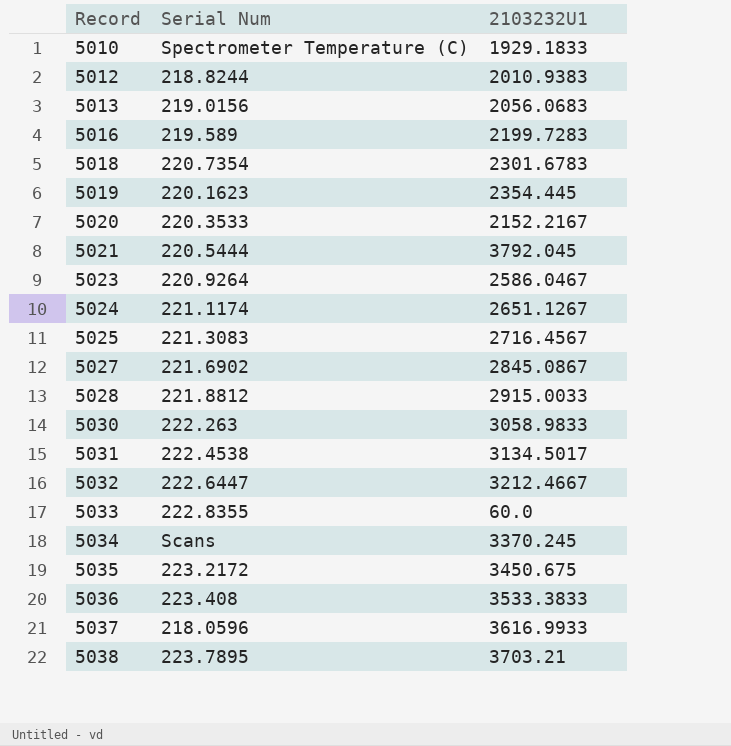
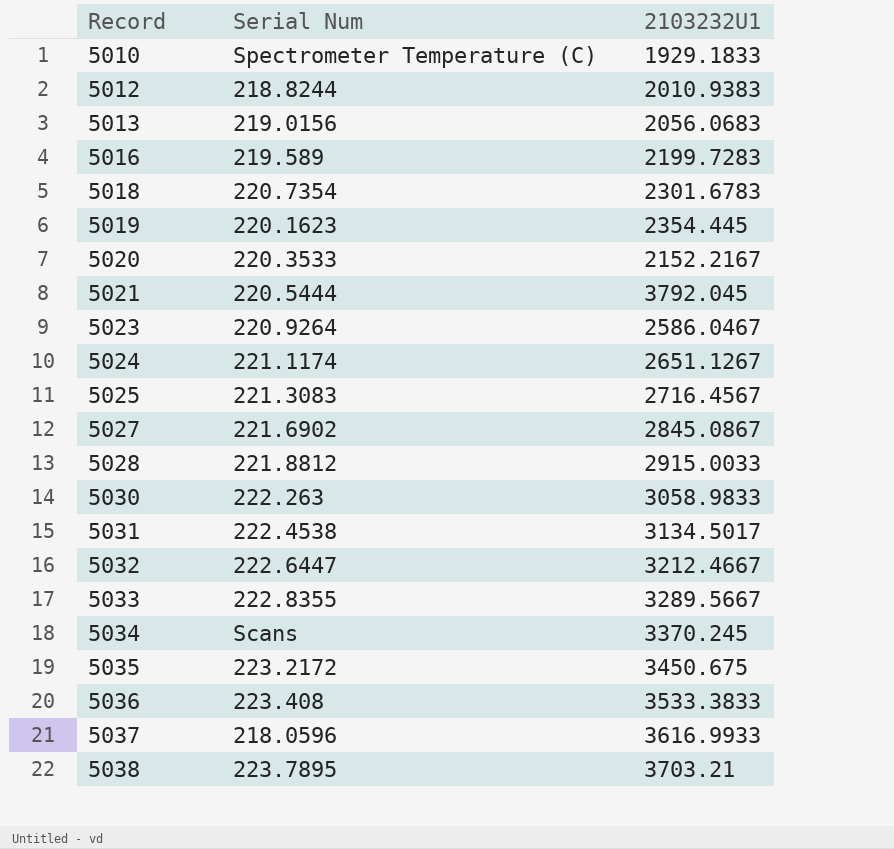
5033 | 2103232U1: 60.0 -> 3289.5667

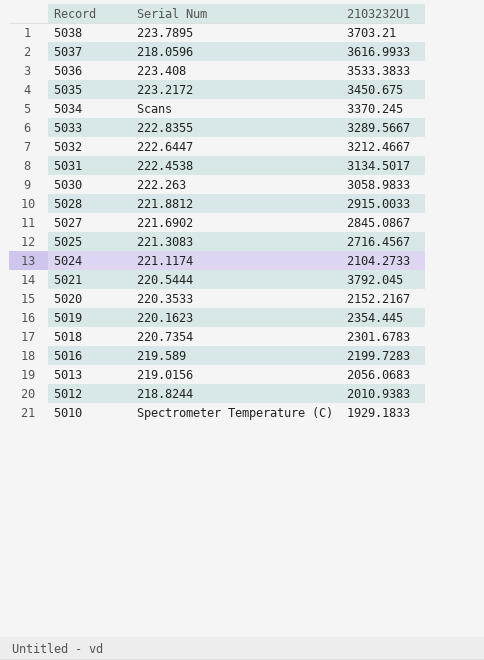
row order: Record ascending -> Record descending
row 5023: 220.9264 | 2586.0467 -> none
5024 | 2103232U1: 2651.1267 -> 2104.2733

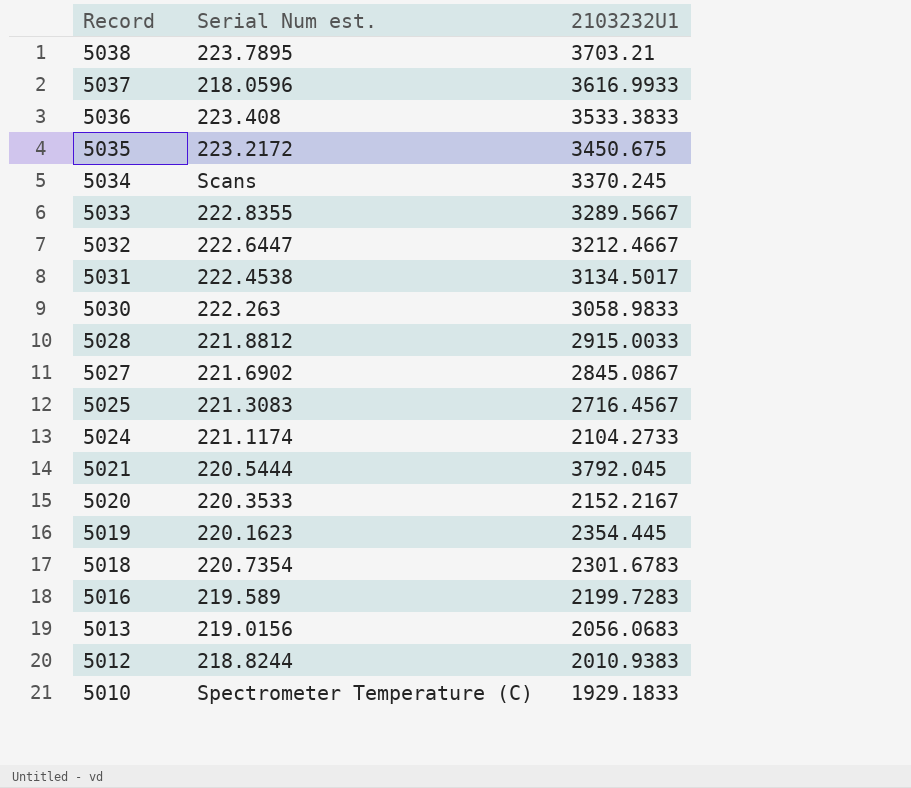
column name: Serial Num -> Serial Num est.

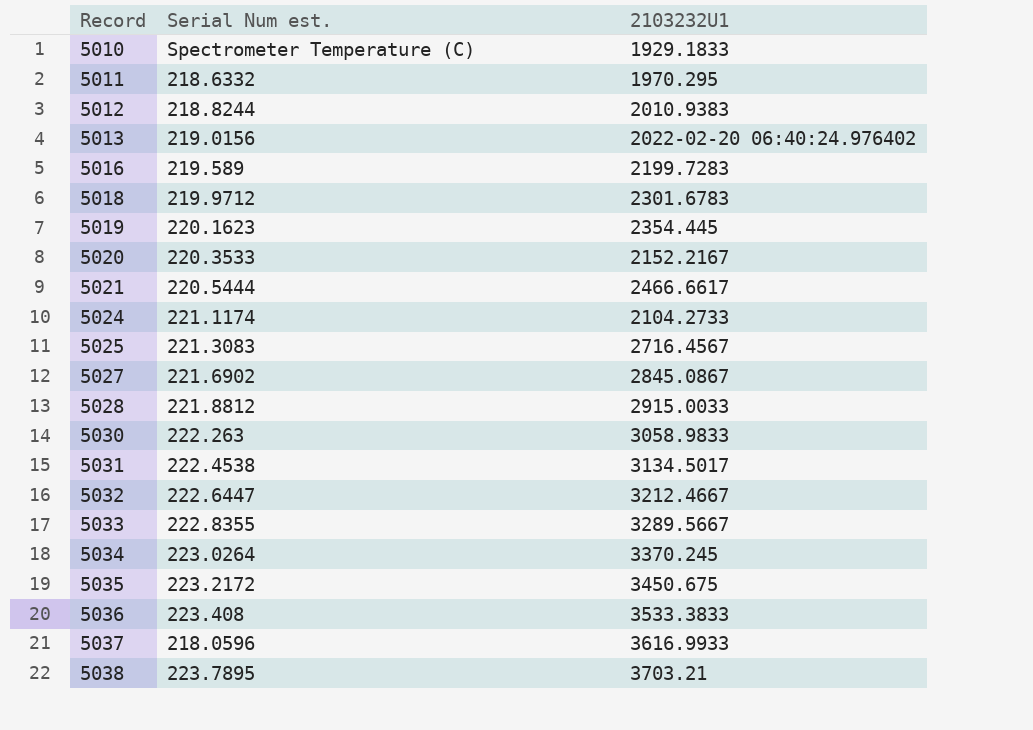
row order: Record descending -> Record ascending
row 5011: none -> 218.6332 | 1970.295
5013 | 2103232U1: 2056.0683 -> 2022-02-20 06:40:24.976402
5018 | Serial Num est.: 220.7354 -> 219.9712
5021 | 2103232U1: 3792.045 -> 2466.6617
5034 | Serial Num est.: Scans -> 223.0264

